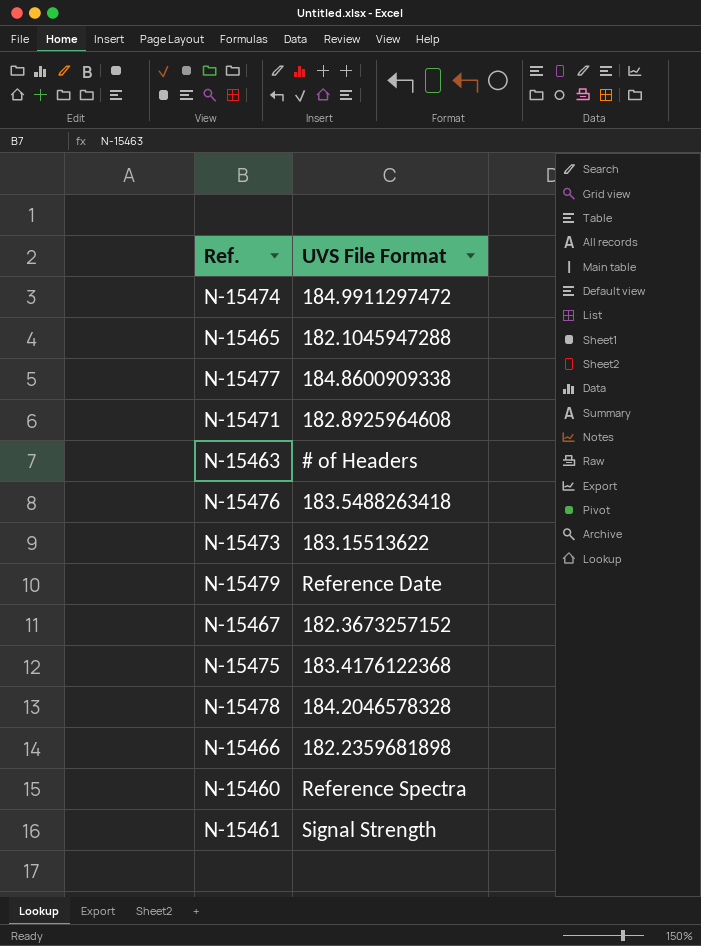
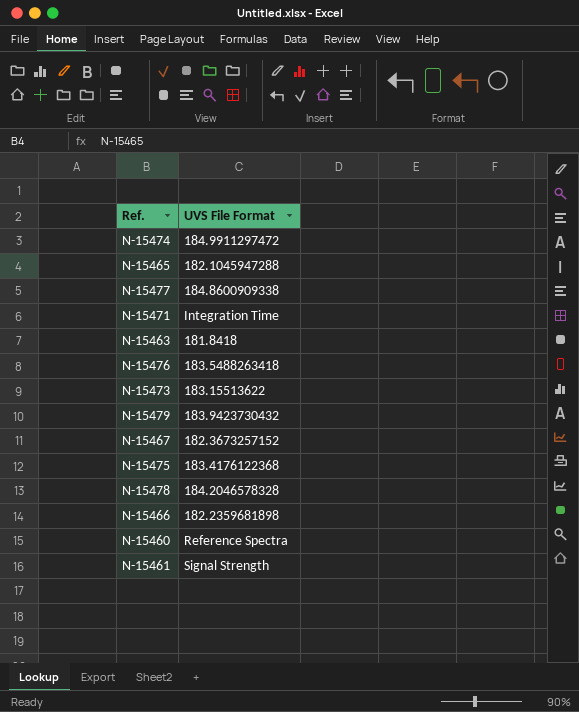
N-15471 | UVS File Format: 182.8925964608 -> Integration Time
N-15463 | UVS File Format: # of Headers -> 181.8418
N-15479 | UVS File Format: Reference Date -> 183.9423730432

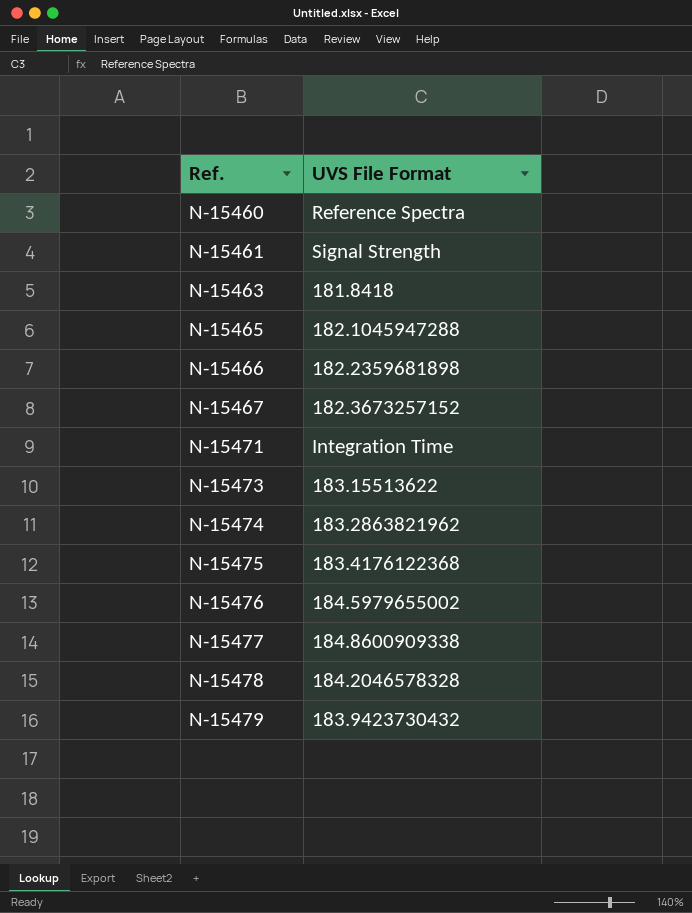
row order: none -> Ref. ascending
N-15474 | UVS File Format: 184.9911297472 -> 183.2863821962
N-15476 | UVS File Format: 183.5488263418 -> 184.5979655002

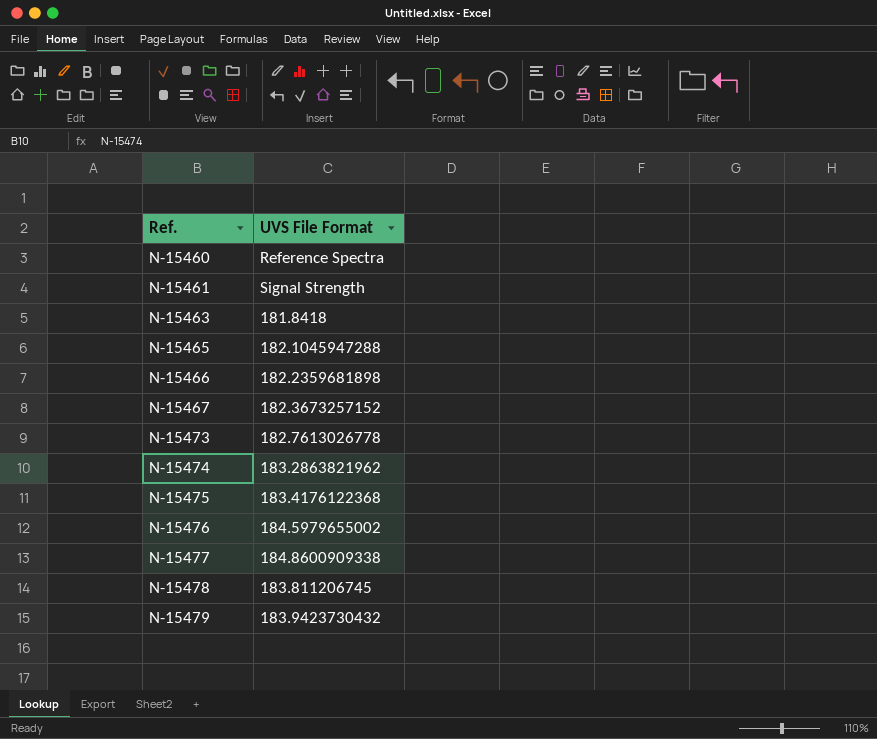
row N-15471: Integration Time -> none
N-15473 | UVS File Format: 183.15513622 -> 182.7613026778
N-15478 | UVS File Format: 184.2046578328 -> 183.811206745

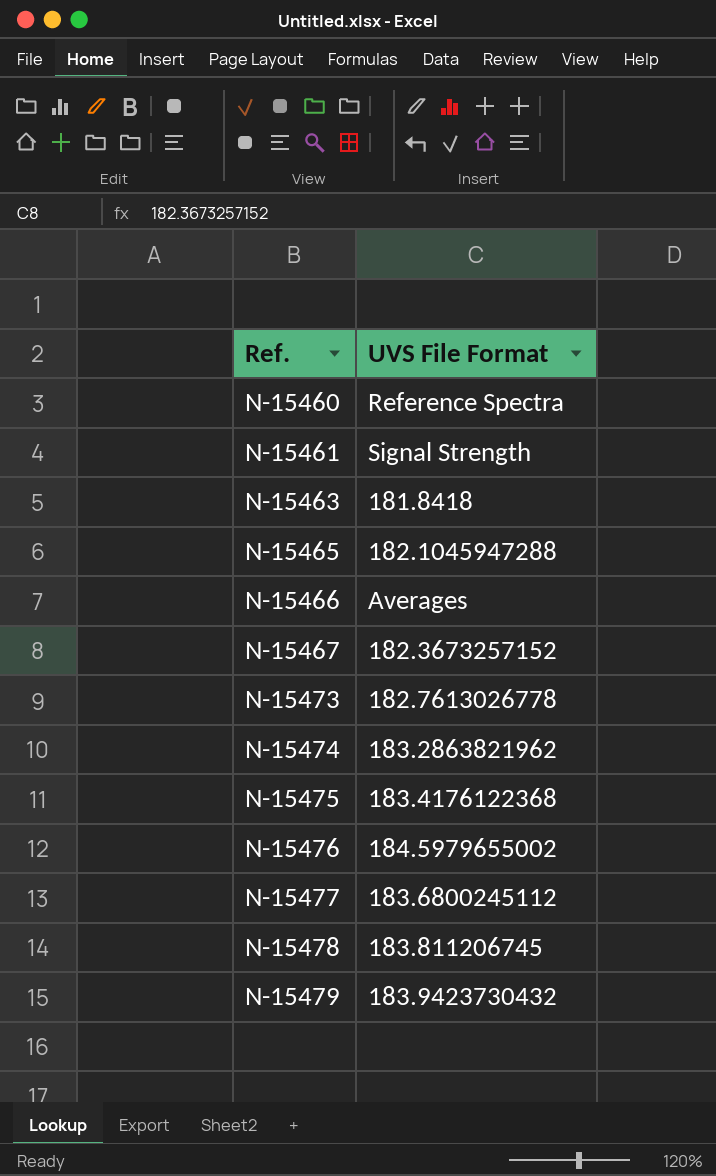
N-15466 | UVS File Format: 182.2359681898 -> Averages
N-15477 | UVS File Format: 184.8600909338 -> 183.6800245112

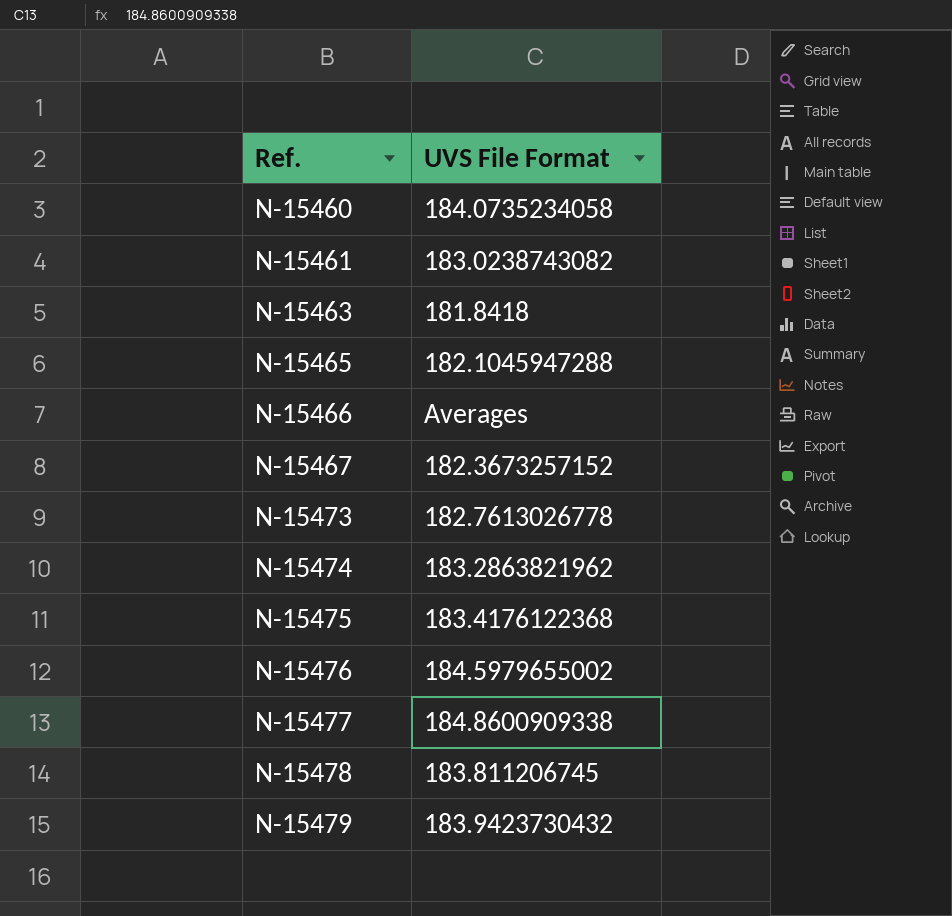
N-15460 | UVS File Format: Reference Spectra -> 184.0735234058
N-15461 | UVS File Format: Signal Strength -> 183.0238743082
N-15477 | UVS File Format: 183.6800245112 -> 184.8600909338

